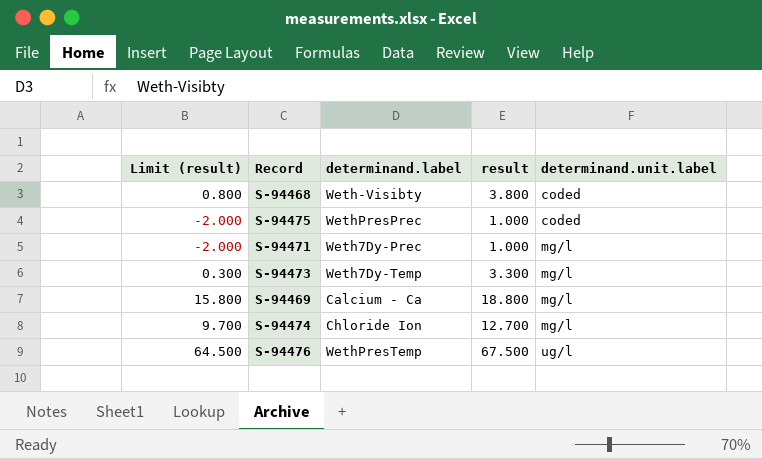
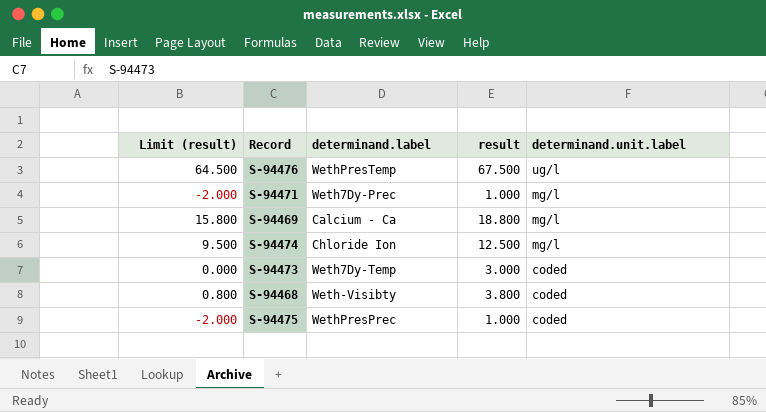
row order: determinand.unit.label ascending -> determinand.unit.label descending
S-94474 | Limit (result): 9.700 -> 9.500
S-94474 | result: 12.700 -> 12.500
S-94473 | Limit (result): 0.300 -> 0.000
S-94473 | result: 3.300 -> 3.000
S-94473 | determinand.unit.label: mg/l -> coded

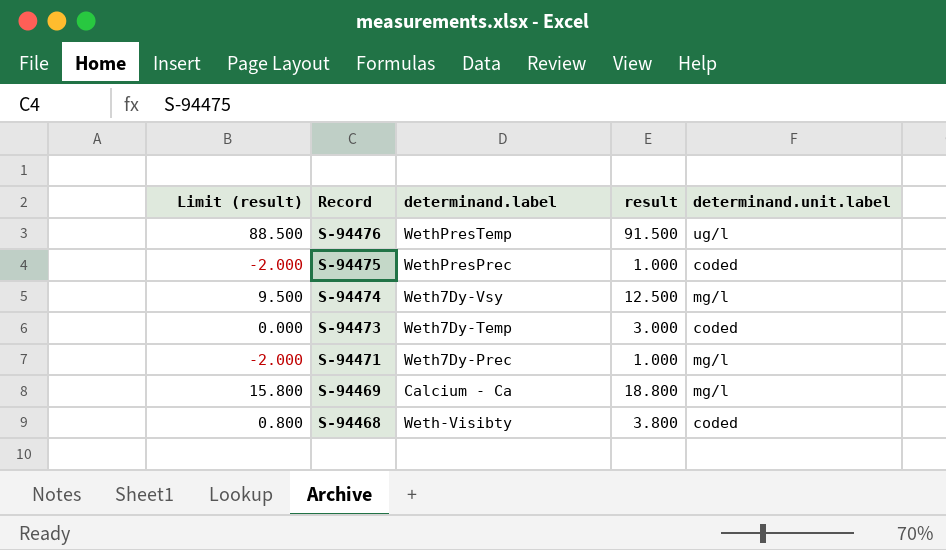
row order: determinand.unit.label descending -> Record descending
S-94476 | Limit (result): 64.500 -> 88.500
S-94476 | result: 67.500 -> 91.500
S-94474 | determinand.label: Chloride Ion -> Weth7Dy-Vsy

